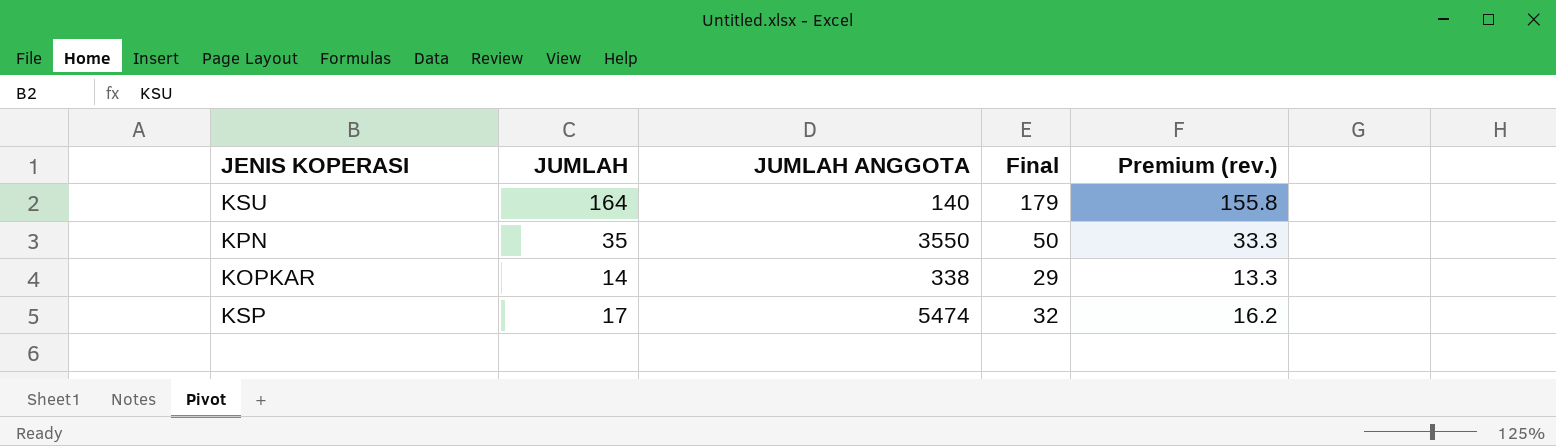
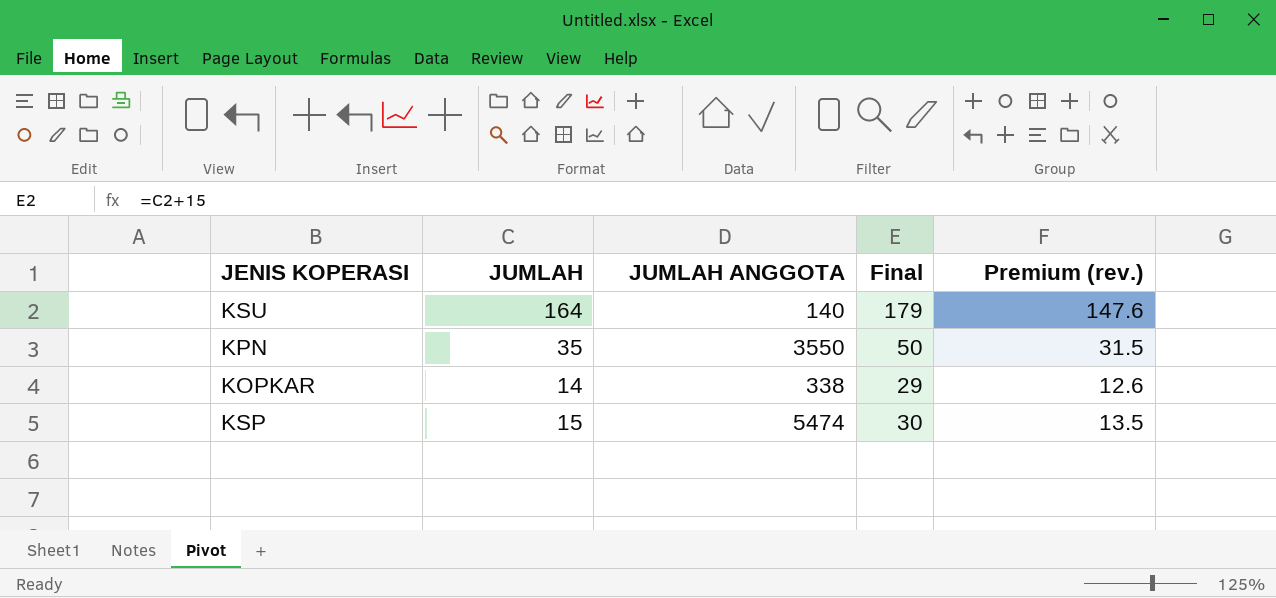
column Premium (rev.) | formula: [JUMLAH] * 0.95 -> [JUMLAH] * 0.9
KSP | JUMLAH: 17 -> 15
KSP | Final: 32 -> 30

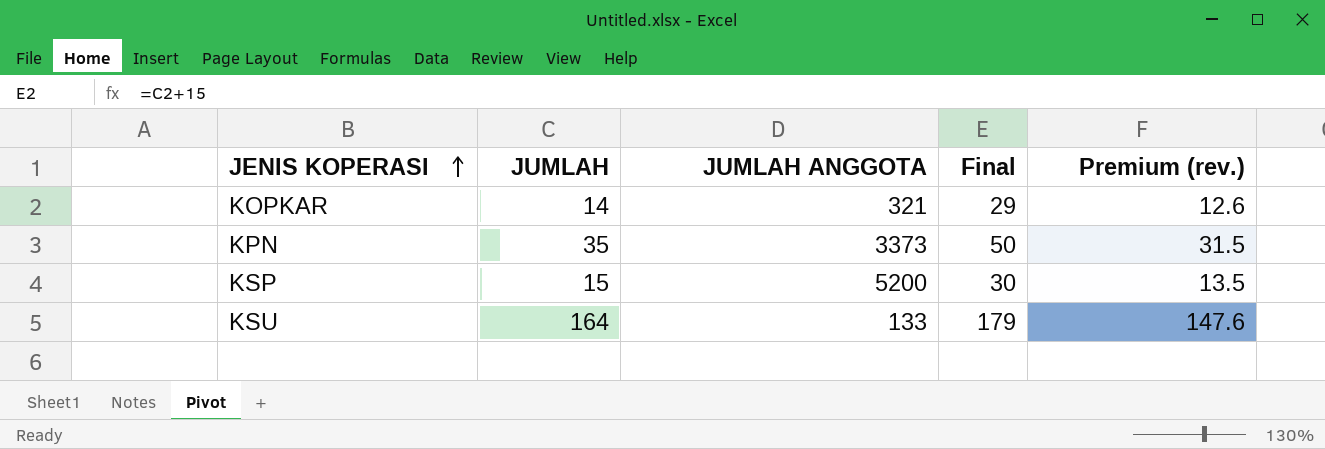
row order: none -> JENIS KOPERASI ascending
KOPKAR | JUMLAH ANGGOTA: 338 -> 321
KPN | JUMLAH ANGGOTA: 3550 -> 3373
KSP | JUMLAH ANGGOTA: 5474 -> 5200
KSU | JUMLAH ANGGOTA: 140 -> 133

